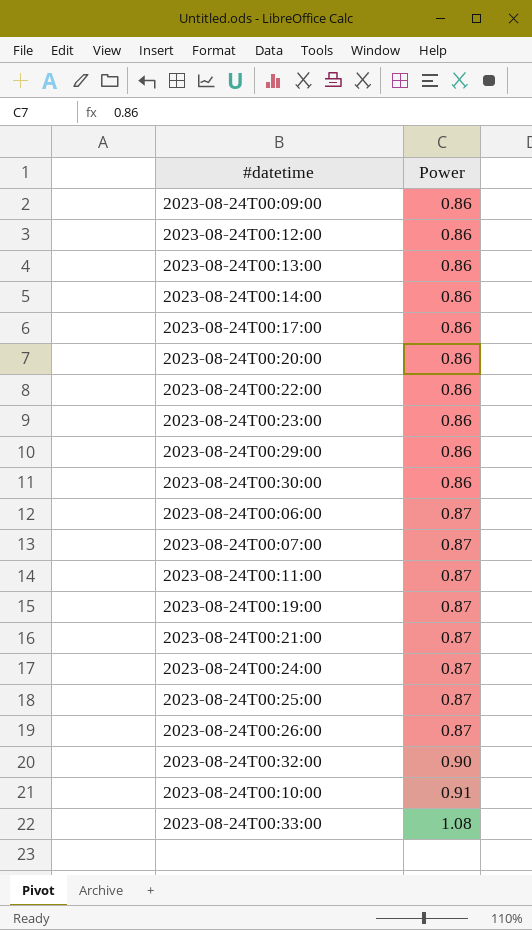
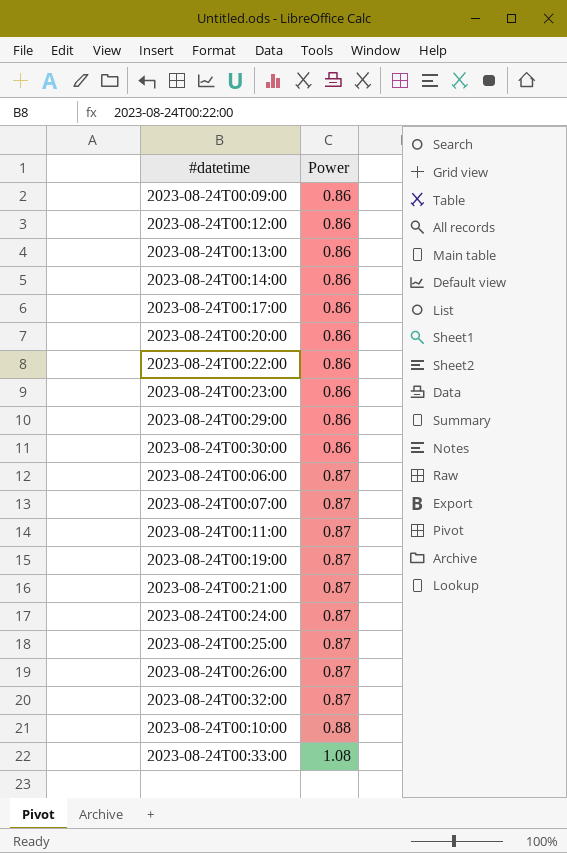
2023-08-24T00:32:00 | Power: 0.90 -> 0.87
2023-08-24T00:10:00 | Power: 0.91 -> 0.88

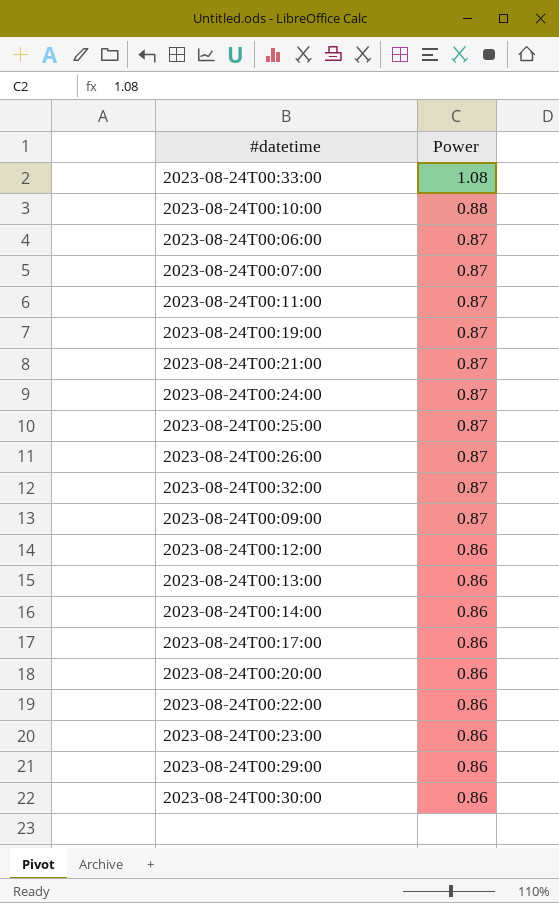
row order: Power ascending -> Power descending
2023-08-24T00:09:00 | Power: 0.86 -> 0.87

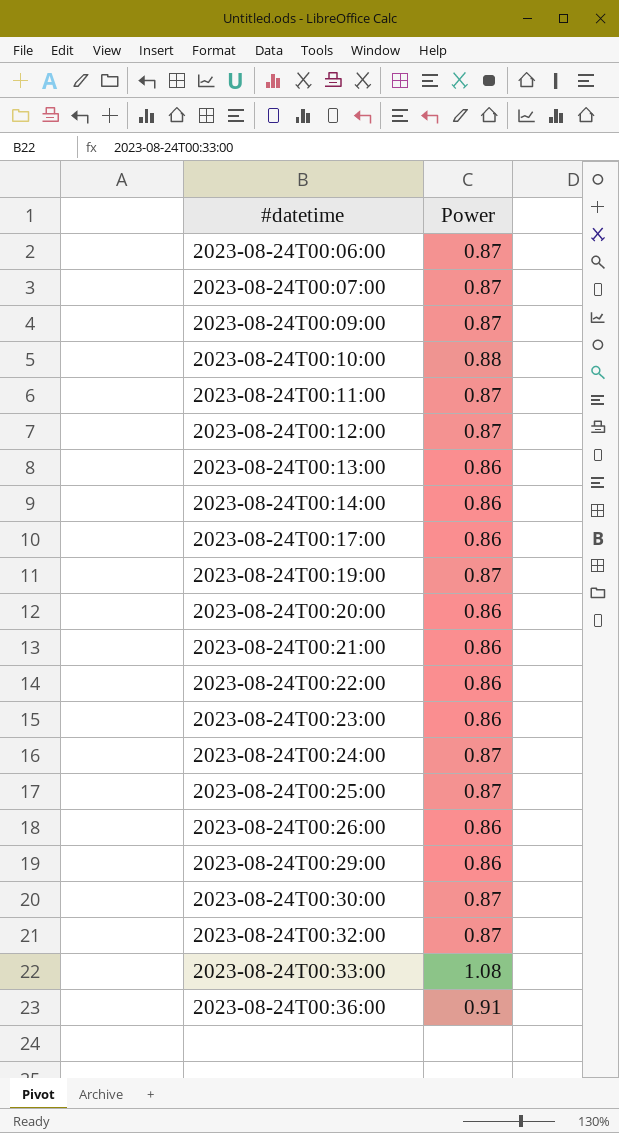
row order: Power descending -> #datetime ascending
2023-08-24T00:12:00 | Power: 0.86 -> 0.87
2023-08-24T00:21:00 | Power: 0.87 -> 0.86
2023-08-24T00:26:00 | Power: 0.87 -> 0.86
2023-08-24T00:30:00 | Power: 0.86 -> 0.87
row 2023-08-24T00:36:00: none -> 0.91

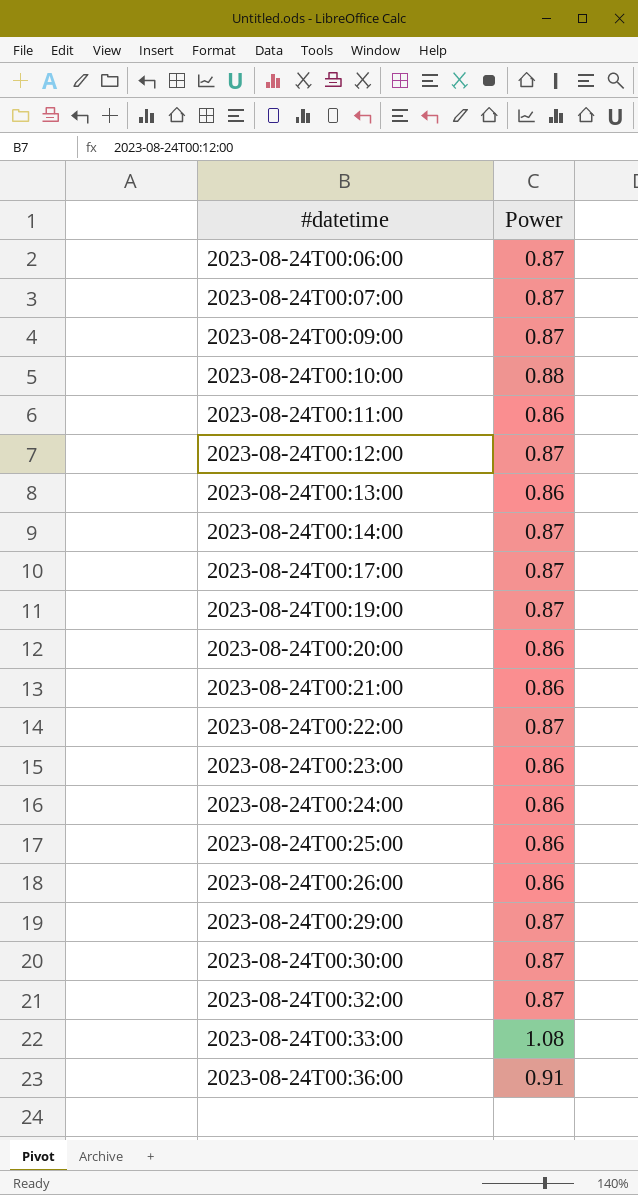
2023-08-24T00:11:00 | Power: 0.87 -> 0.86
2023-08-24T00:14:00 | Power: 0.86 -> 0.87
2023-08-24T00:17:00 | Power: 0.86 -> 0.87
2023-08-24T00:22:00 | Power: 0.86 -> 0.87
2023-08-24T00:24:00 | Power: 0.87 -> 0.86
2023-08-24T00:25:00 | Power: 0.87 -> 0.86
2023-08-24T00:29:00 | Power: 0.86 -> 0.87

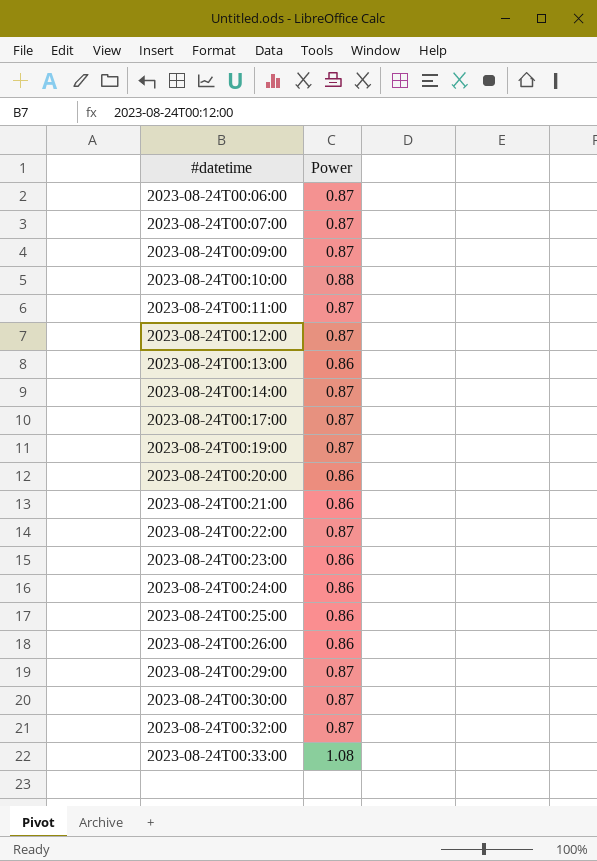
row 2023-08-24T00:36:00: 0.91 -> none
2023-08-24T00:11:00 | Power: 0.86 -> 0.87

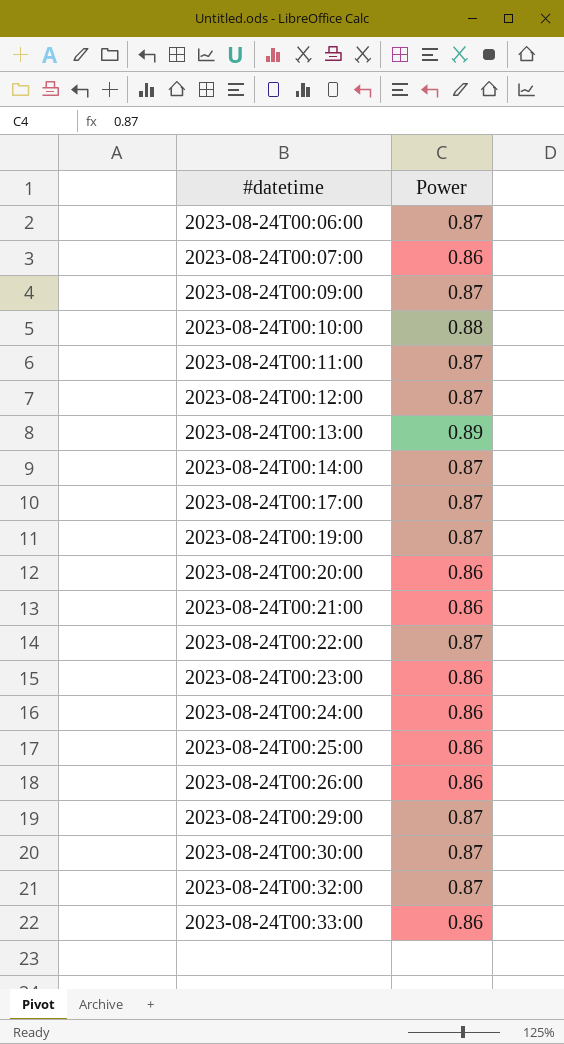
2023-08-24T00:07:00 | Power: 0.87 -> 0.86
2023-08-24T00:13:00 | Power: 0.86 -> 0.89
2023-08-24T00:33:00 | Power: 1.08 -> 0.86

